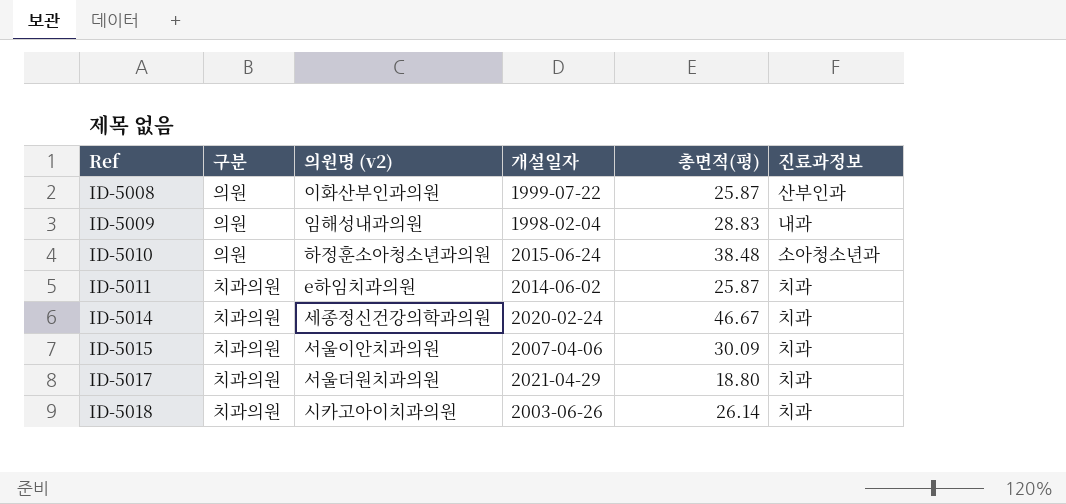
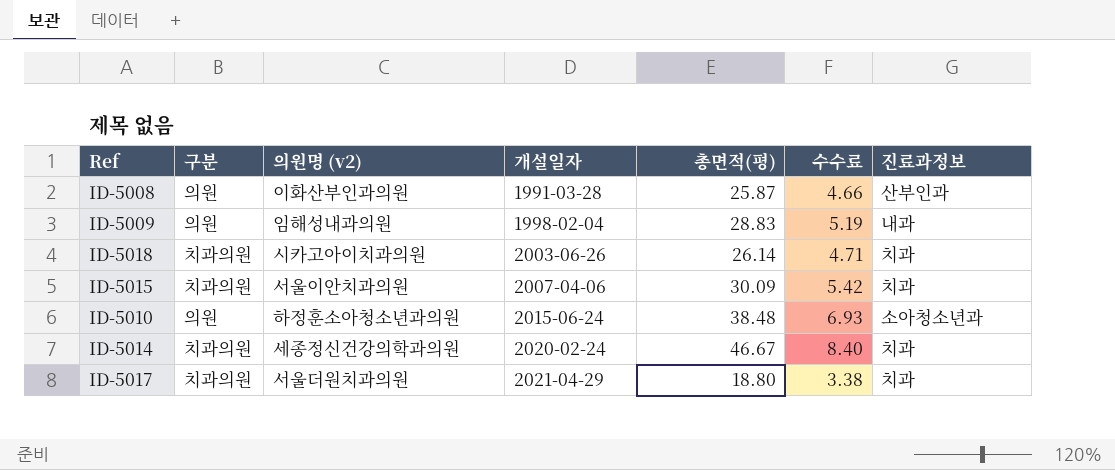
row order: Ref ascending -> 개설일자 ascending
column 수수료 | formula: none -> [총면적(평)] * 0.18
row ID-5011: 치과의원 | e하임치과의원 | 2014-06-02 | 25.87 | 치과 -> none
ID-5008 | 개설일자: 1999-07-22 -> 1991-03-28

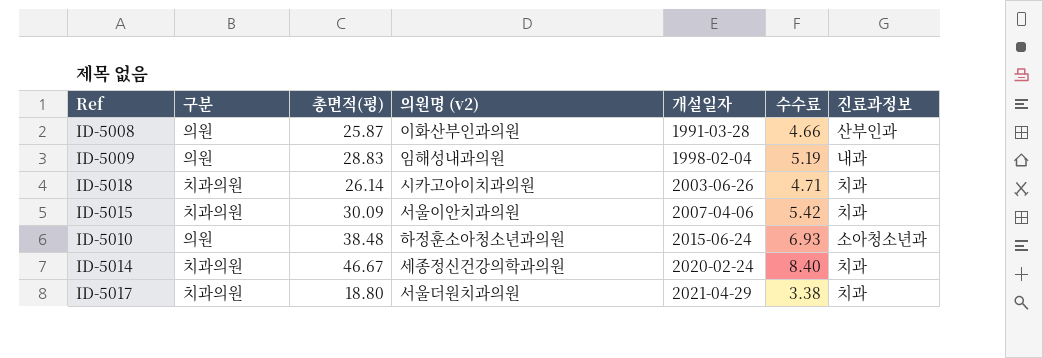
column 총면적(평) | position: 5 -> 3

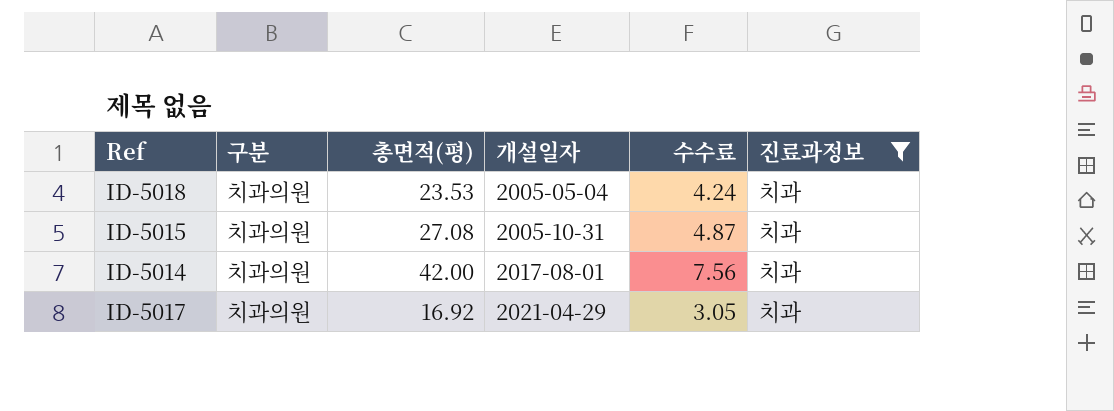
filter: none -> 진료과정보 = 치과
column 의원명 (v2) | position: 4 -> none
ID-5018 | 총면적(평): 26.14 -> 23.53
ID-5018 | 개설일자: 2003-06-26 -> 2005-05-04
ID-5018 | 수수료: 4.71 -> 4.24
ID-5015 | 총면적(평): 30.09 -> 27.08
ID-5015 | 개설일자: 2007-04-06 -> 2005-10-31
ID-5015 | 수수료: 5.42 -> 4.87
ID-5014 | 총면적(평): 46.67 -> 42.00
ID-5014 | 개설일자: 2020-02-24 -> 2017-08-01
ID-5014 | 수수료: 8.40 -> 7.56
ID-5017 | 총면적(평): 18.80 -> 16.92
ID-5017 | 수수료: 3.38 -> 3.05

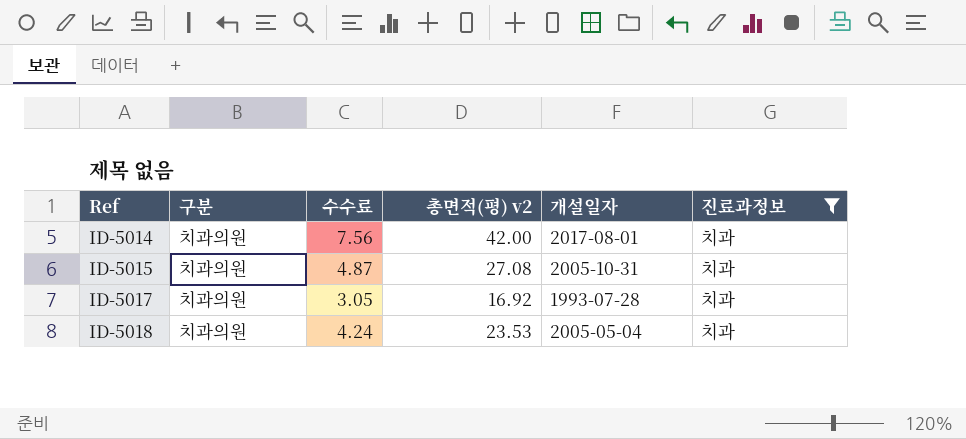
row order: 개설일자 ascending -> Ref ascending
column 수수료 | position: 5 -> 3
column name: 총면적(평) -> 총면적(평) v2
ID-5017 | 개설일자: 2021-04-29 -> 1993-07-28

